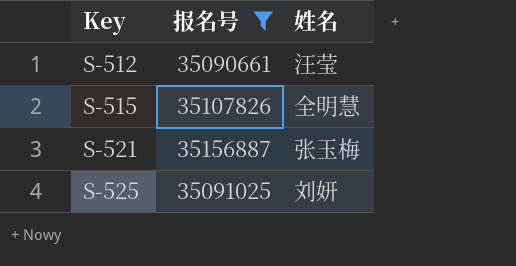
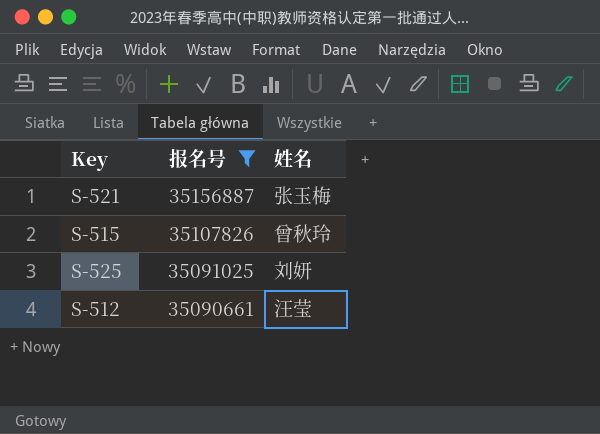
row order: Key ascending -> 报名号 descending
S-515 | 姓名: 全明慧 -> 曾秋玲

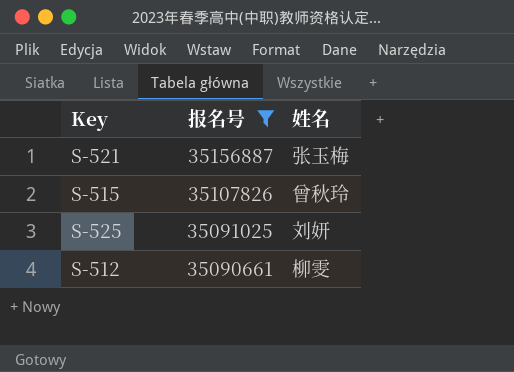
S-512 | 姓名: 汪莹 -> 柳雯

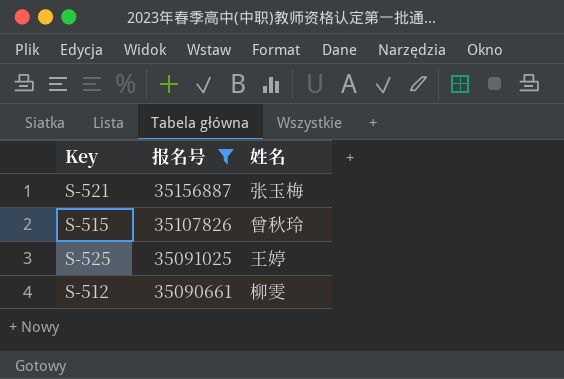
S-525 | 姓名: 刘妍 -> 王婷

